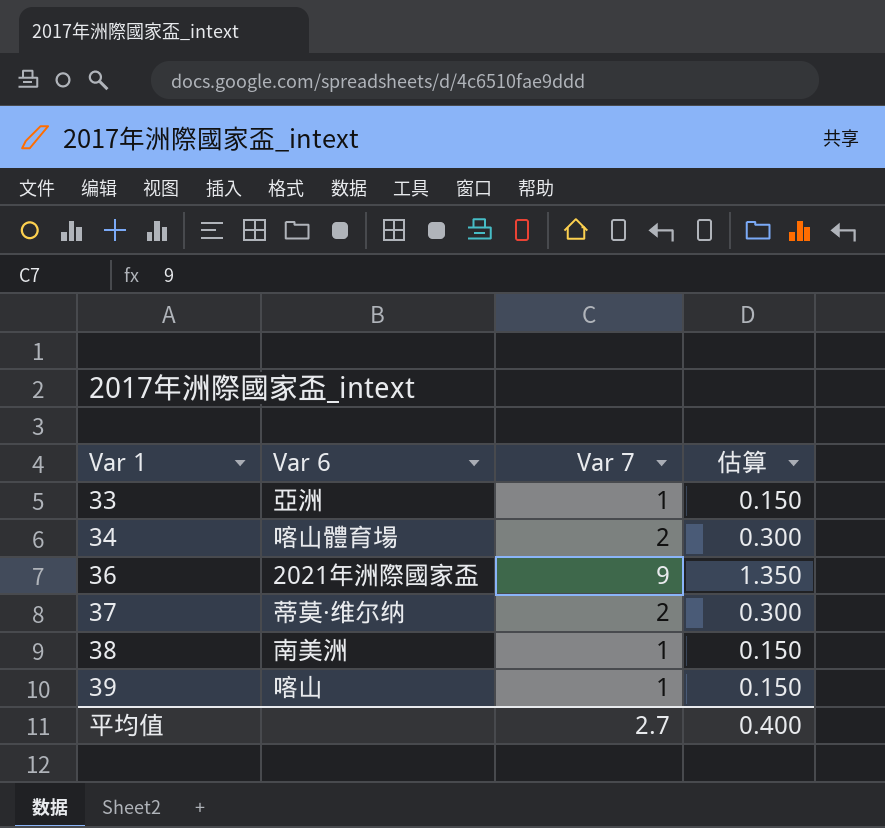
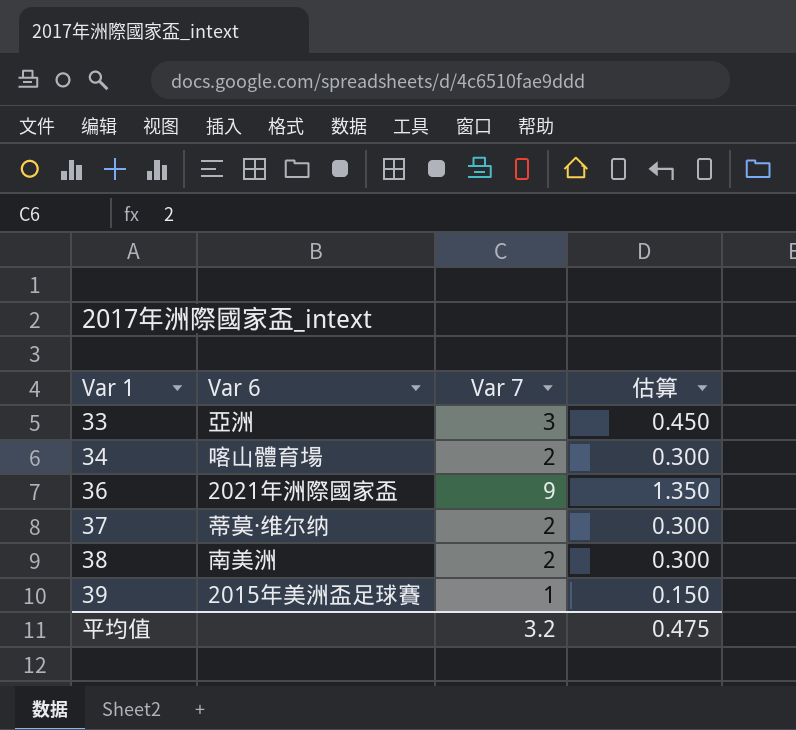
33 | Var 7: 1 -> 3
33 | 估算: 0.150 -> 0.450
38 | Var 7: 1 -> 2
38 | 估算: 0.150 -> 0.300
39 | Var 6: 喀山 -> 2015年美洲盃足球賽
平均值 | Var 7: 2.7 -> 3.2
平均值 | 估算: 0.400 -> 0.475

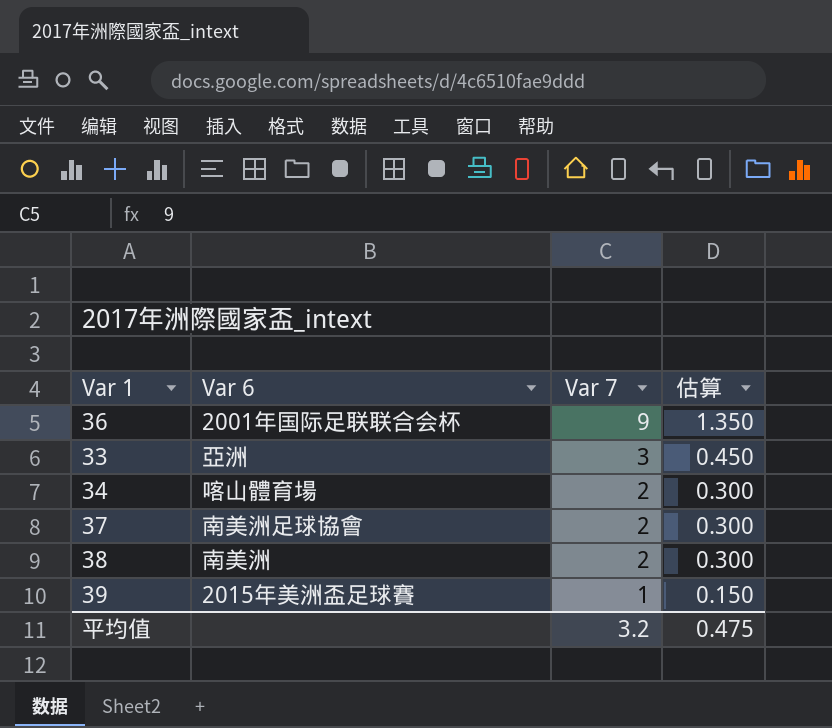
row order: Var 1 ascending -> Var 7 descending
36 | Var 6: 2021年洲際國家盃 -> 2001年国际足联联合会杯
37 | Var 6: 蒂莫·维尔纳 -> 南美洲足球協會

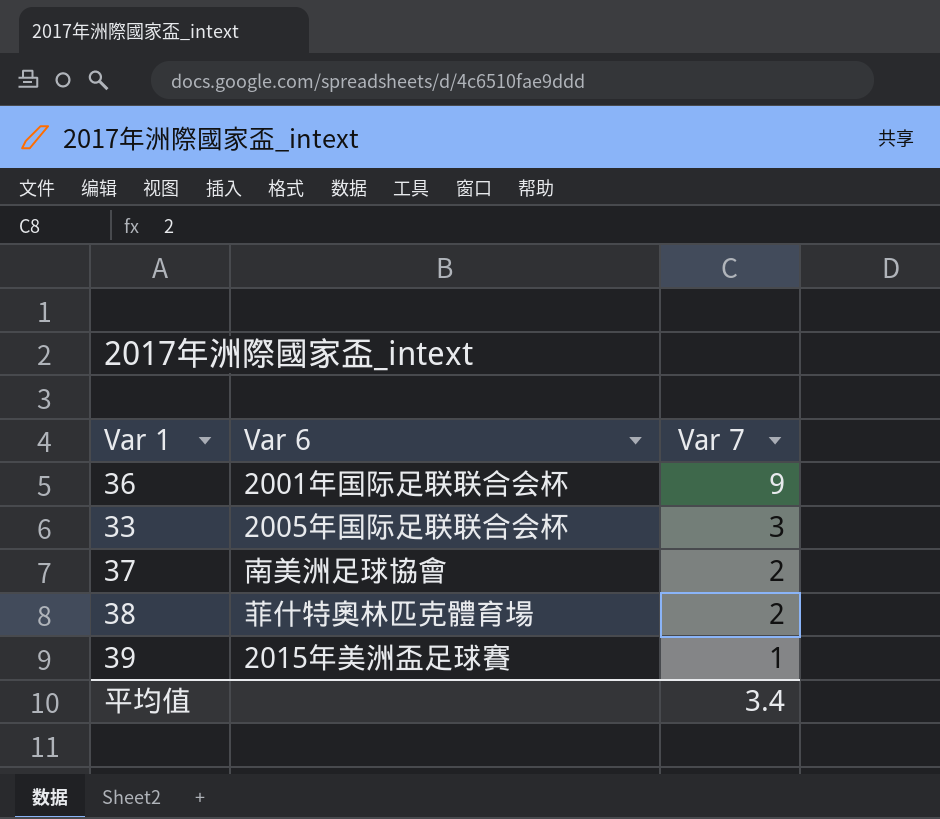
column 估算 | formula: [Var 7] * 0.15 -> none
row 34: 喀山體育場 | 2 | 0.300 -> none
33 | Var 6: 亞洲 -> 2005年国际足联联合会杯
38 | Var 6: 南美洲 -> 菲什特奧林匹克體育場
平均值 | Var 7: 3.2 -> 3.4

